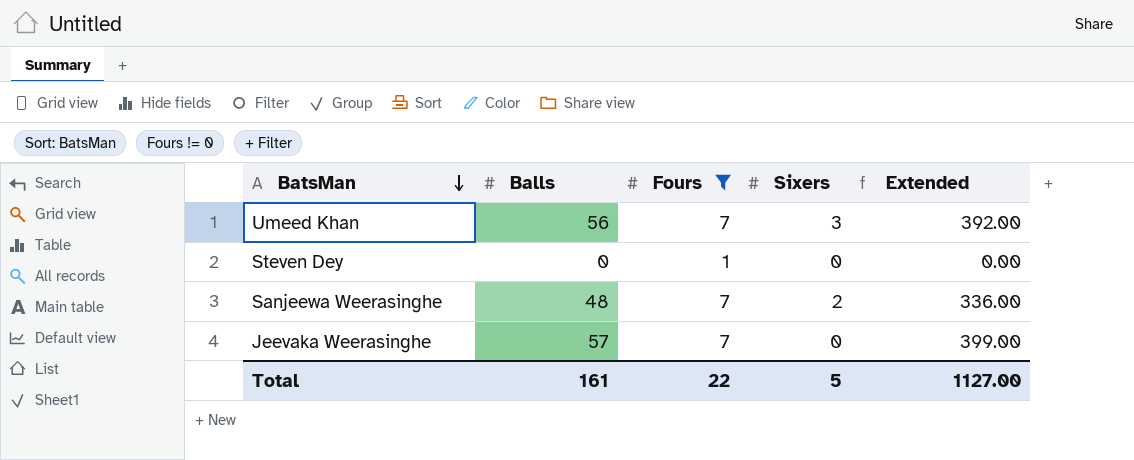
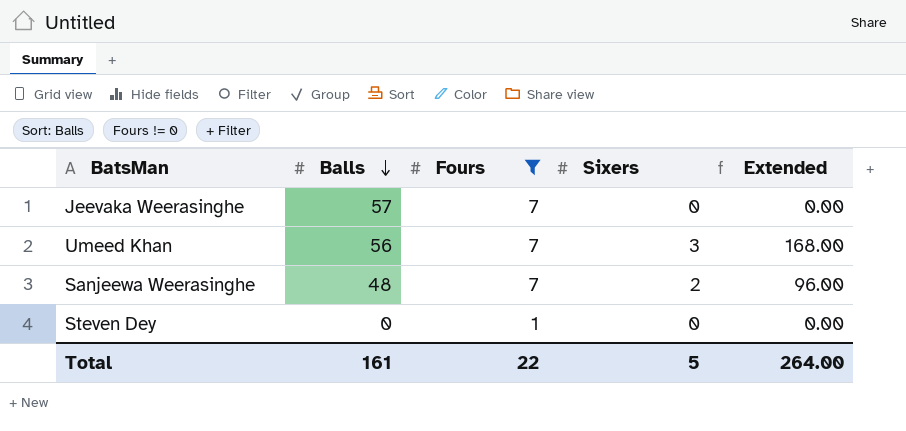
row order: BatsMan descending -> Balls descending
column Extended | formula: [Balls] * [Fours] -> [Balls] * [Sixers]
Total | Extended: 1127.00 -> 264.00

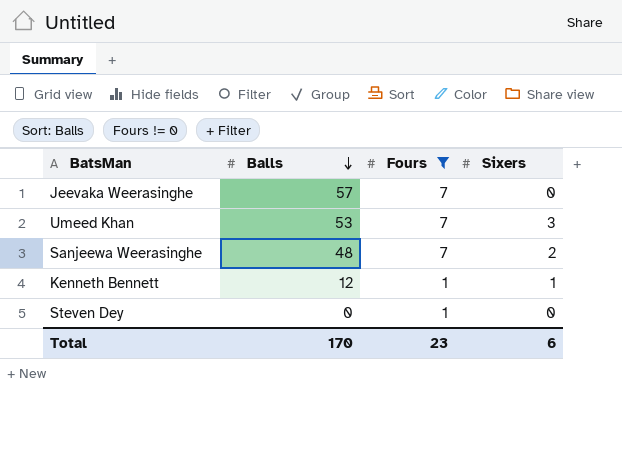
column Extended | formula: [Balls] * [Sixers] -> none
Umeed Khan | Balls: 56 -> 53
row Kenneth Bennett: none -> 12 | 1 | 1
Total | Balls: 161 -> 170
Total | Fours: 22 -> 23
Total | Sixers: 5 -> 6

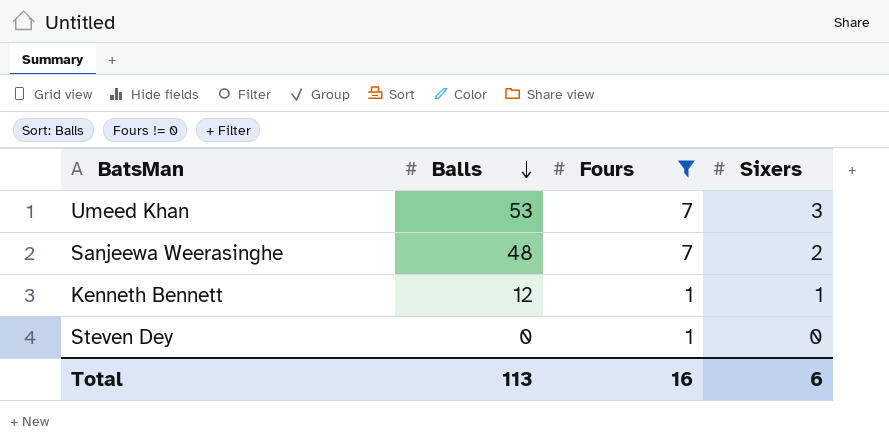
row Jeevaka Weerasinghe: 57 | 7 | 0 -> none
Total | Balls: 170 -> 113
Total | Fours: 23 -> 16

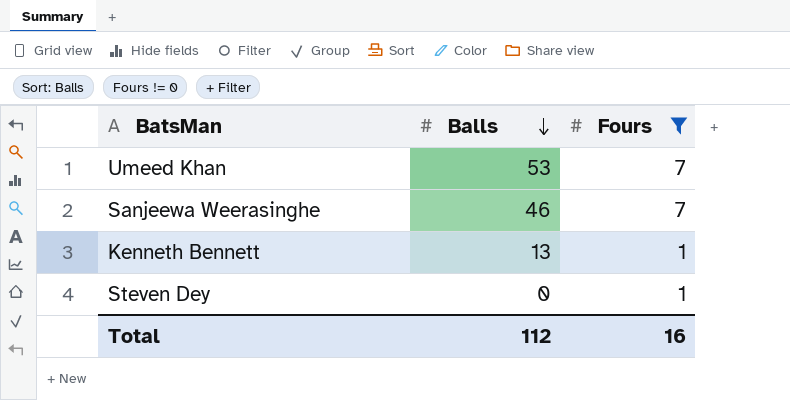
column Sixers | position: 4 -> none
Sanjeewa Weerasinghe | Balls: 48 -> 46
Kenneth Bennett | Balls: 12 -> 13
Total | Balls: 113 -> 112

